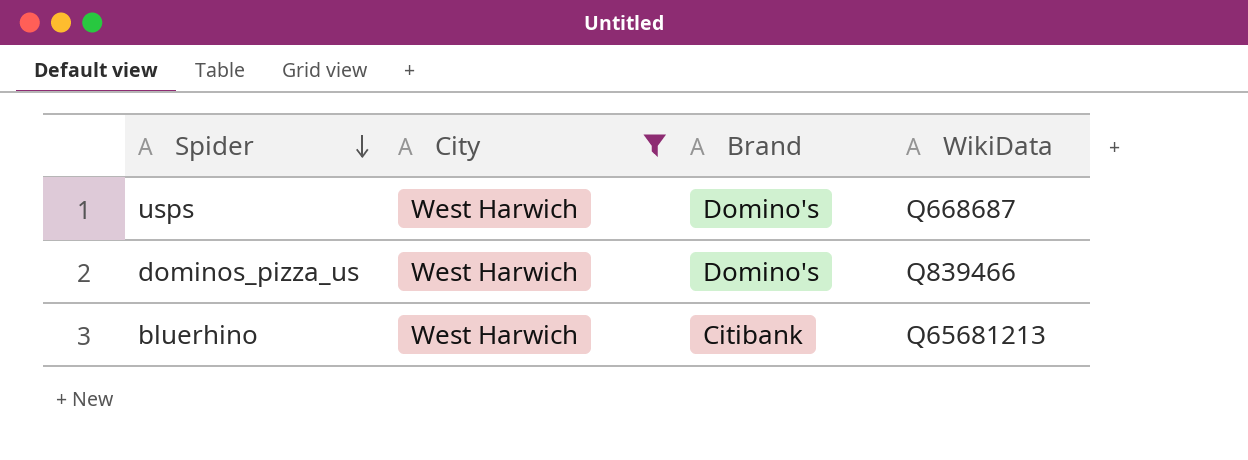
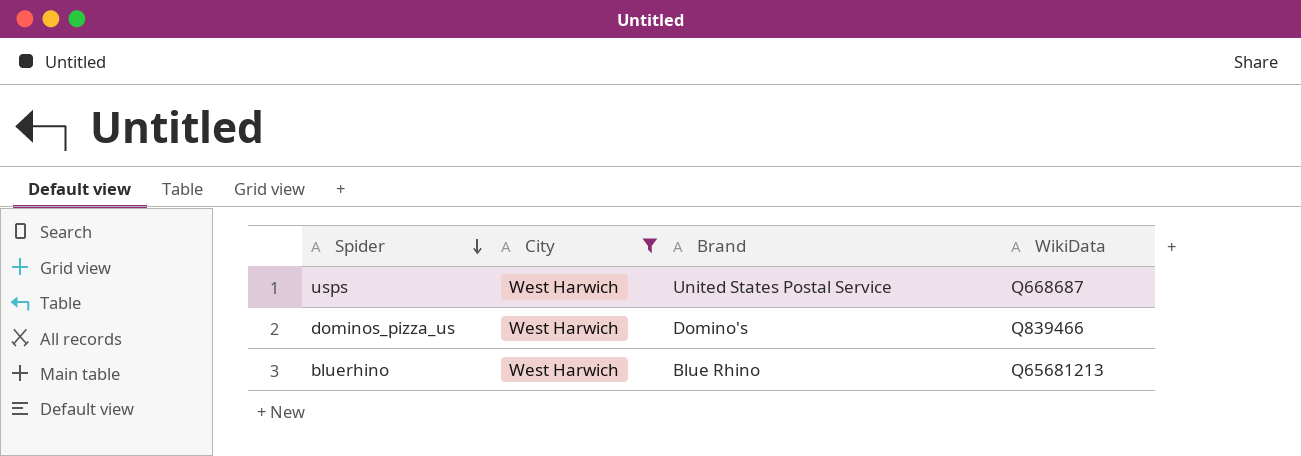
usps | Brand: Domino's -> United States Postal Service
bluerhino | Brand: Citibank -> Blue Rhino

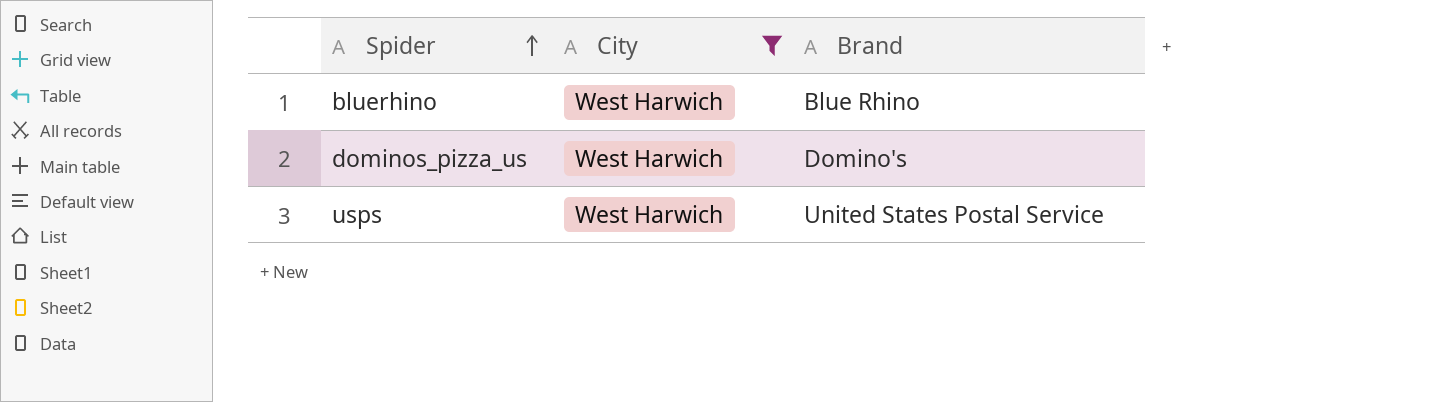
row order: Spider descending -> Spider ascending
column WikiData | position: 4 -> none

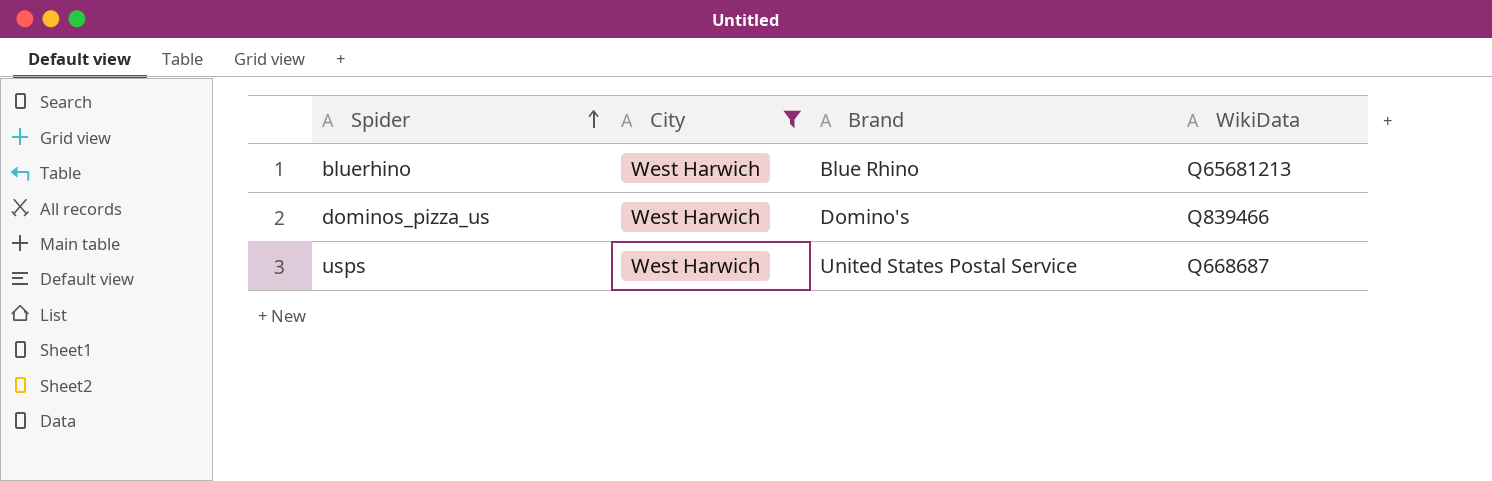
column WikiData | position: none -> 4

